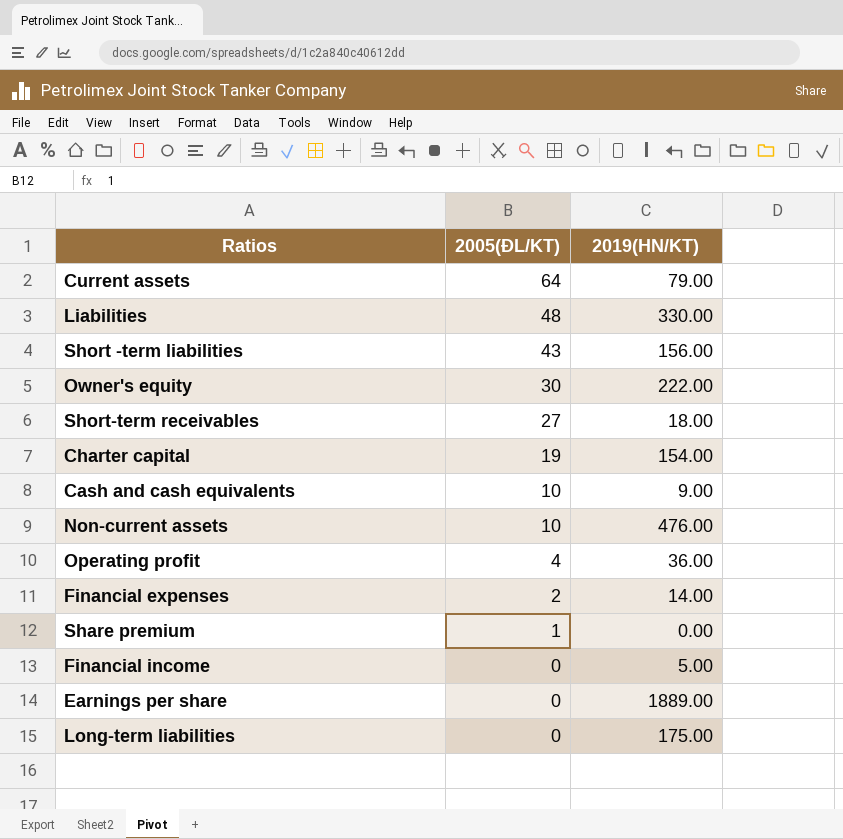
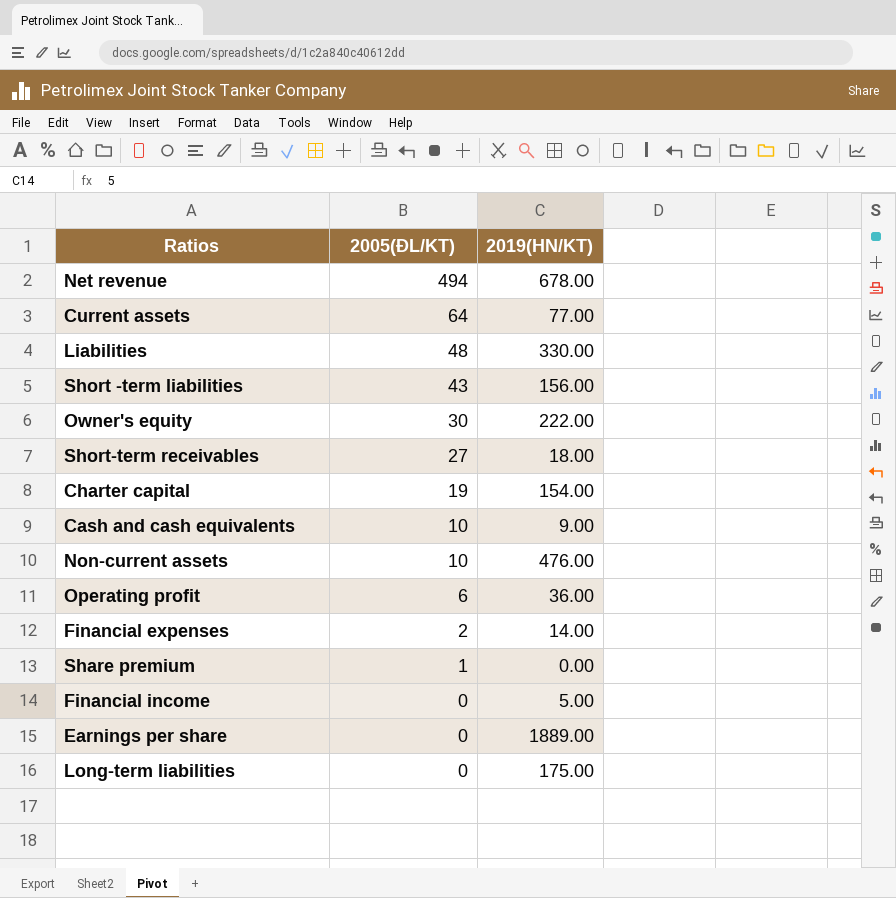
row Net revenue: none -> 494 | 678.00
Current assets | 2019(HN/KT): 79.00 -> 77.00
Operating profit | 2005(ĐL/KT): 4 -> 6

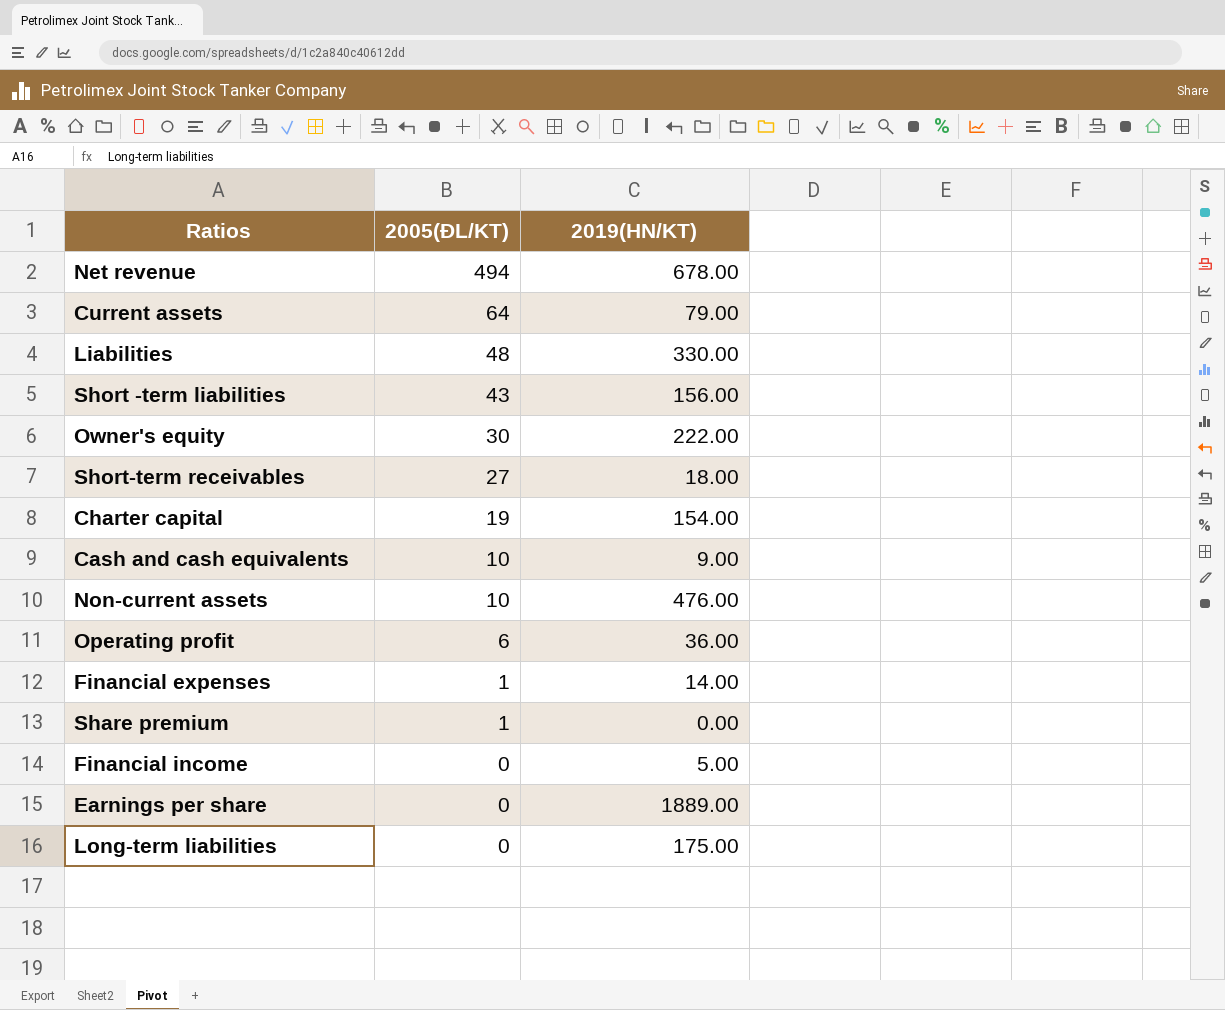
Current assets | 2019(HN/KT): 77.00 -> 79.00
Financial expenses | 2005(ĐL/KT): 2 -> 1

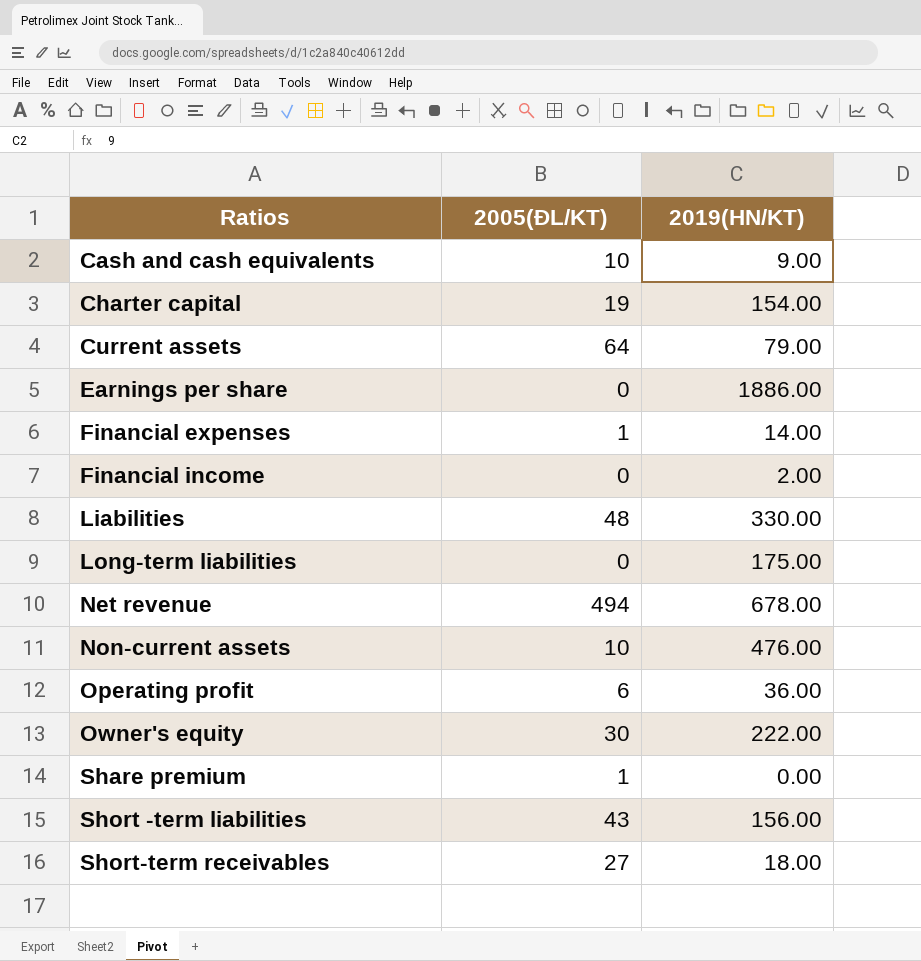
row order: 2005(ĐL/KT) descending -> Ratios ascending
Earnings per share | 2019(HN/KT): 1889.00 -> 1886.00
Financial income | 2019(HN/KT): 5.00 -> 2.00

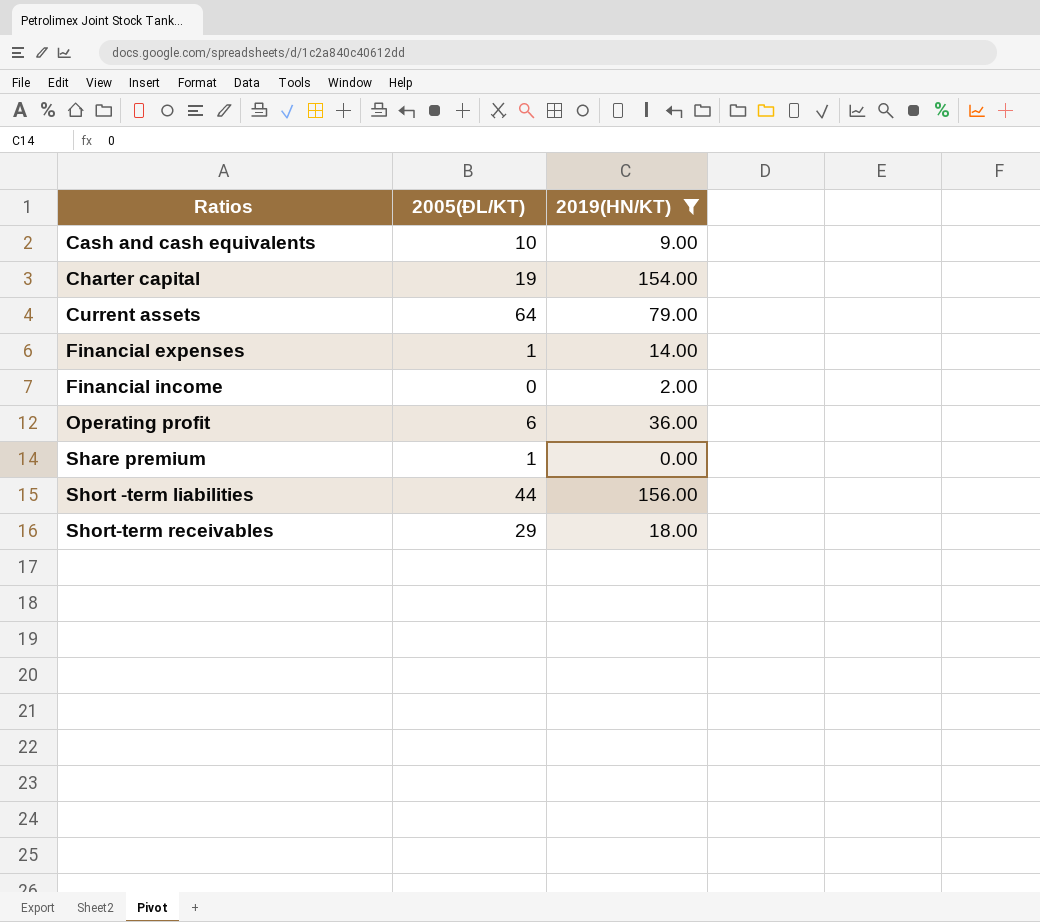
filter: none -> 2019(HN/KT) <= 156.00
Short -term liabilities | 2005(ĐL/KT): 43 -> 44
Short-term receivables | 2005(ĐL/KT): 27 -> 29

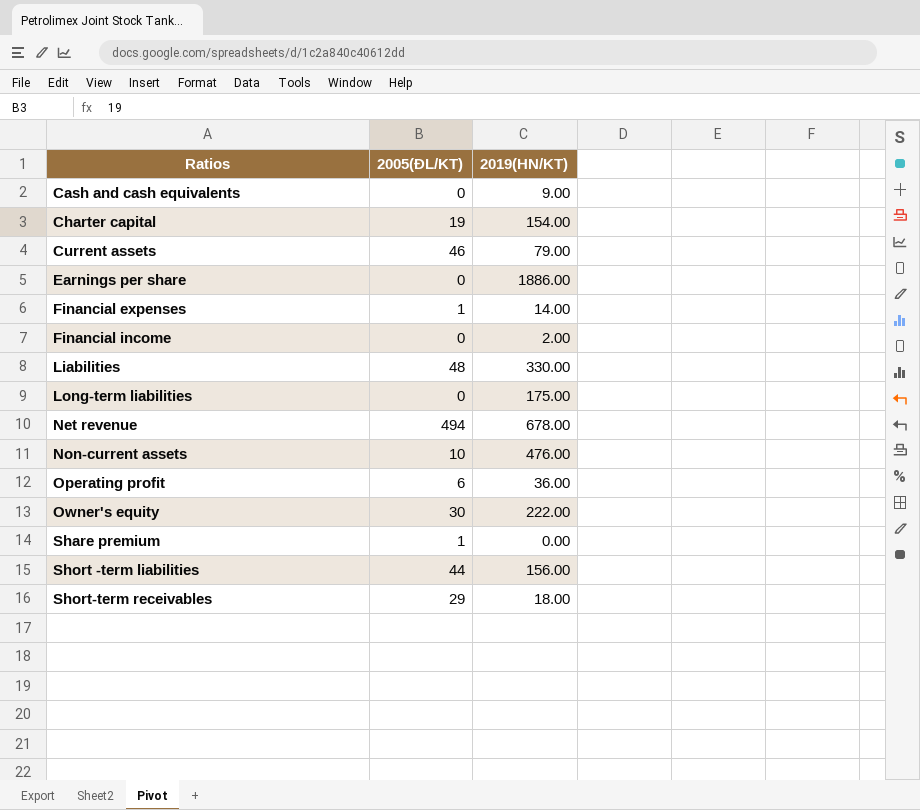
filter: 2019(HN/KT) <= 156.00 -> none
Cash and cash equivalents | 2005(ĐL/KT): 10 -> 0
Current assets | 2005(ĐL/KT): 64 -> 46

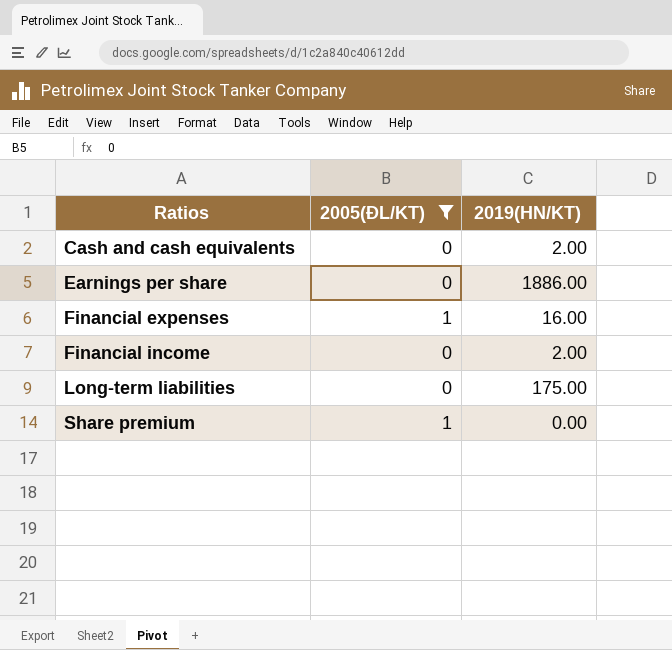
filter: none -> 2005(ĐL/KT) <= 1
Cash and cash equivalents | 2019(HN/KT): 9.00 -> 2.00
Financial expenses | 2019(HN/KT): 14.00 -> 16.00

